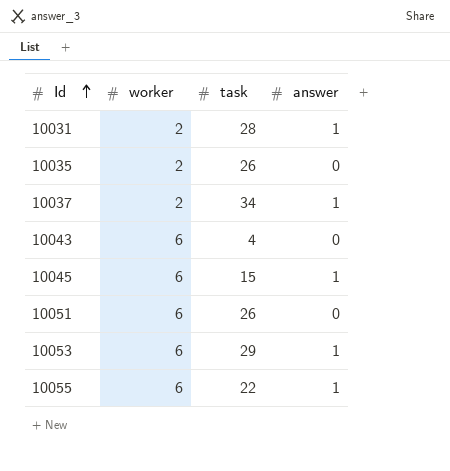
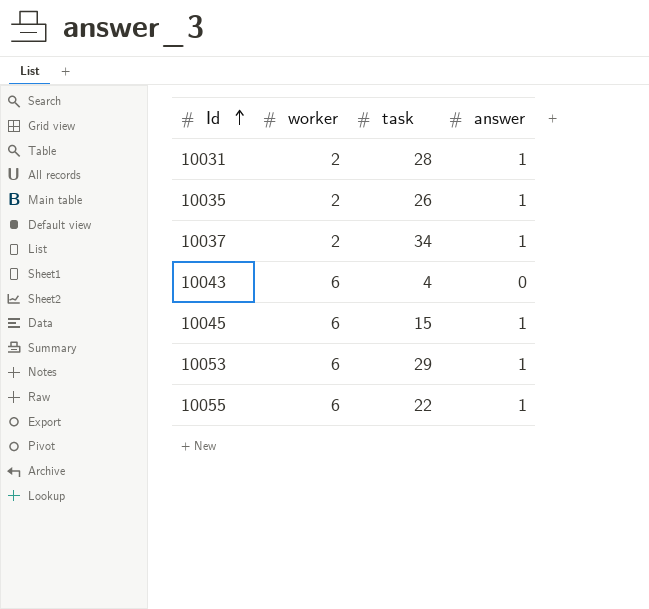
row 10051: 6 | 26 | 0 -> none
10035 | answer: 0 -> 1

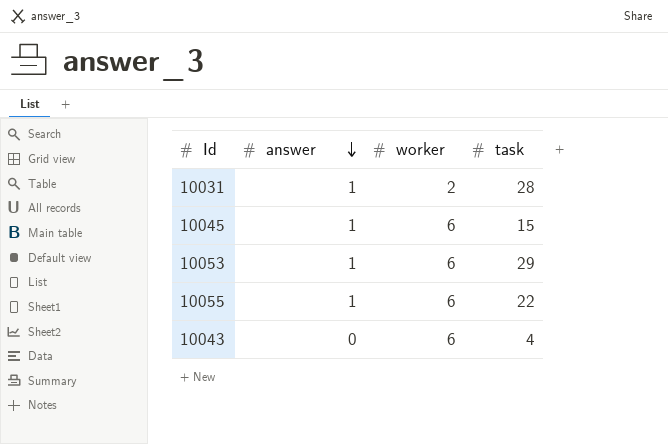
row order: Id ascending -> answer descending
column answer | position: 4 -> 2
row 10035: 2 | 26 | 1 -> none
row 10037: 2 | 34 | 1 -> none

